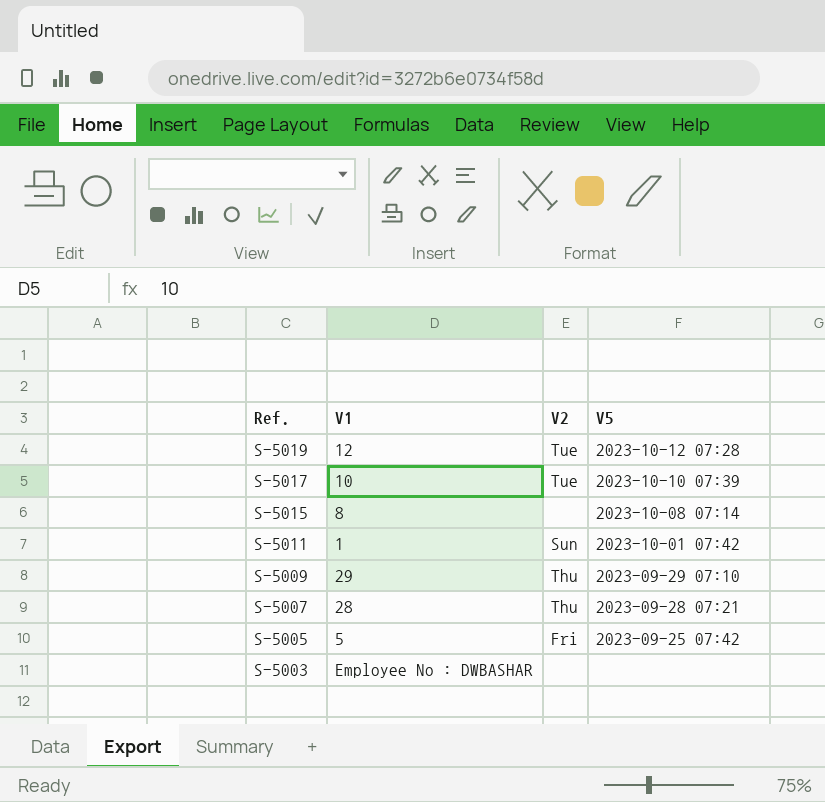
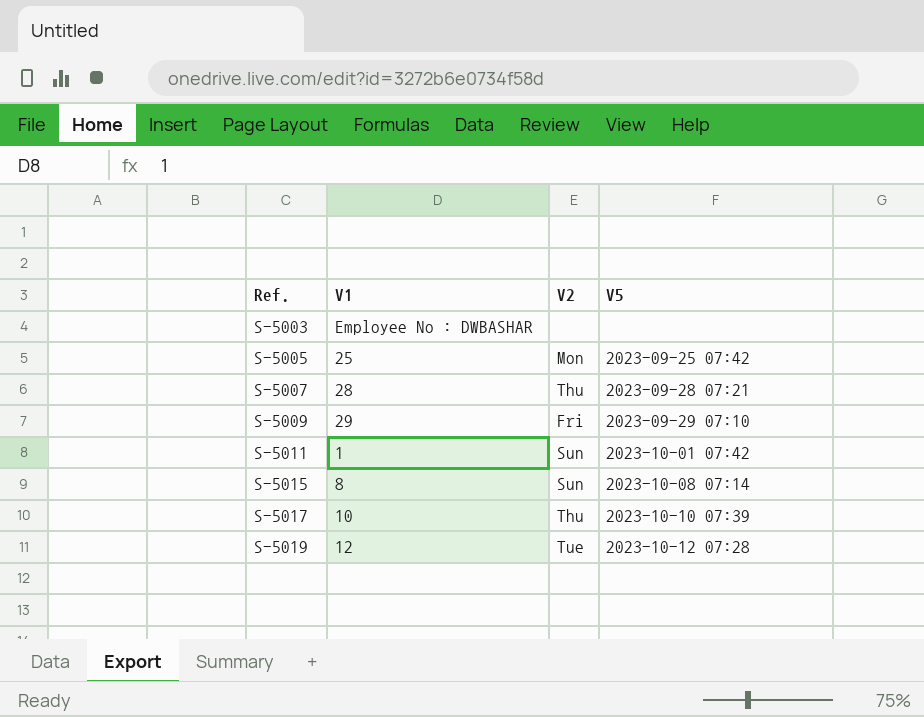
row order: Ref. descending -> Ref. ascending
S-5005 | V1: 5 -> 25
S-5005 | V2: Fri -> Mon
S-5009 | V2: Thu -> Fri
S-5015 | V2: none -> Sun
S-5017 | V2: Tue -> Thu

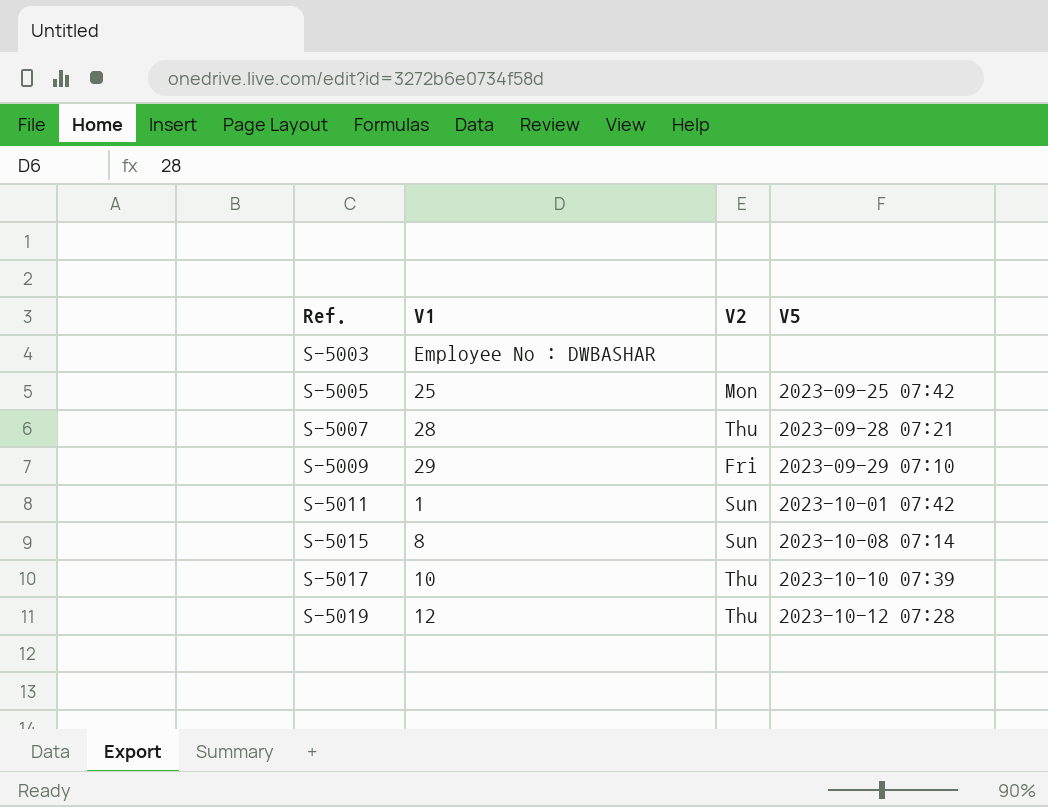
S-5019 | V2: Tue -> Thu

